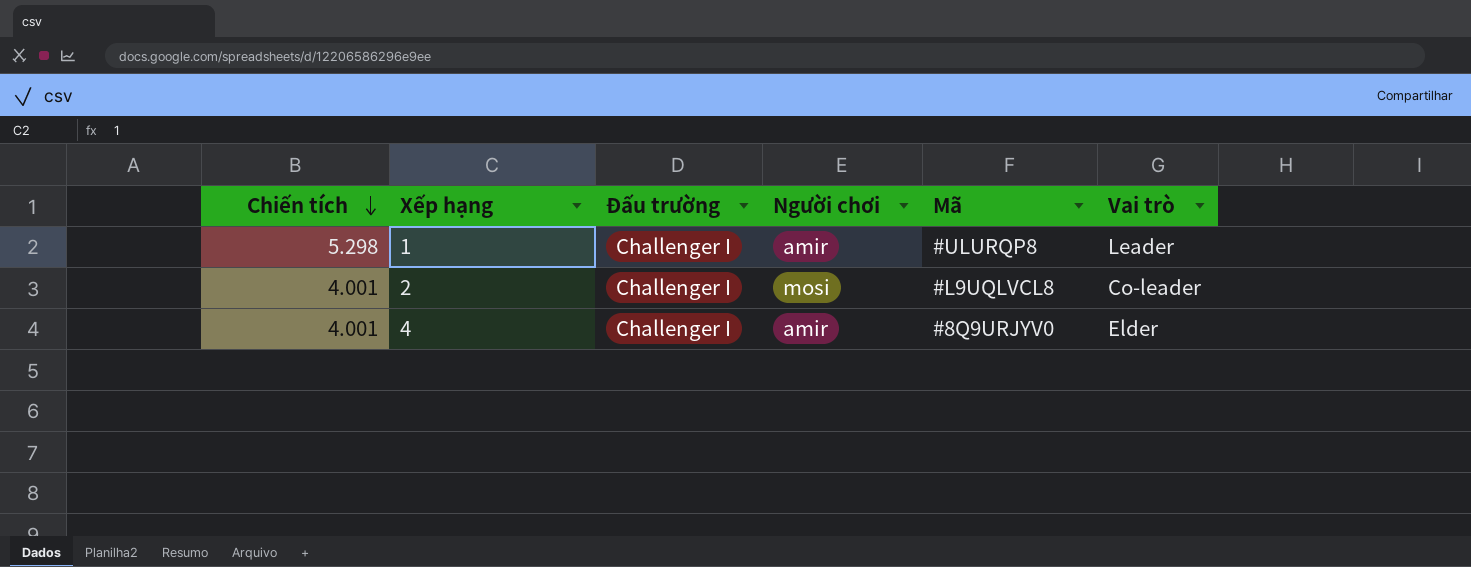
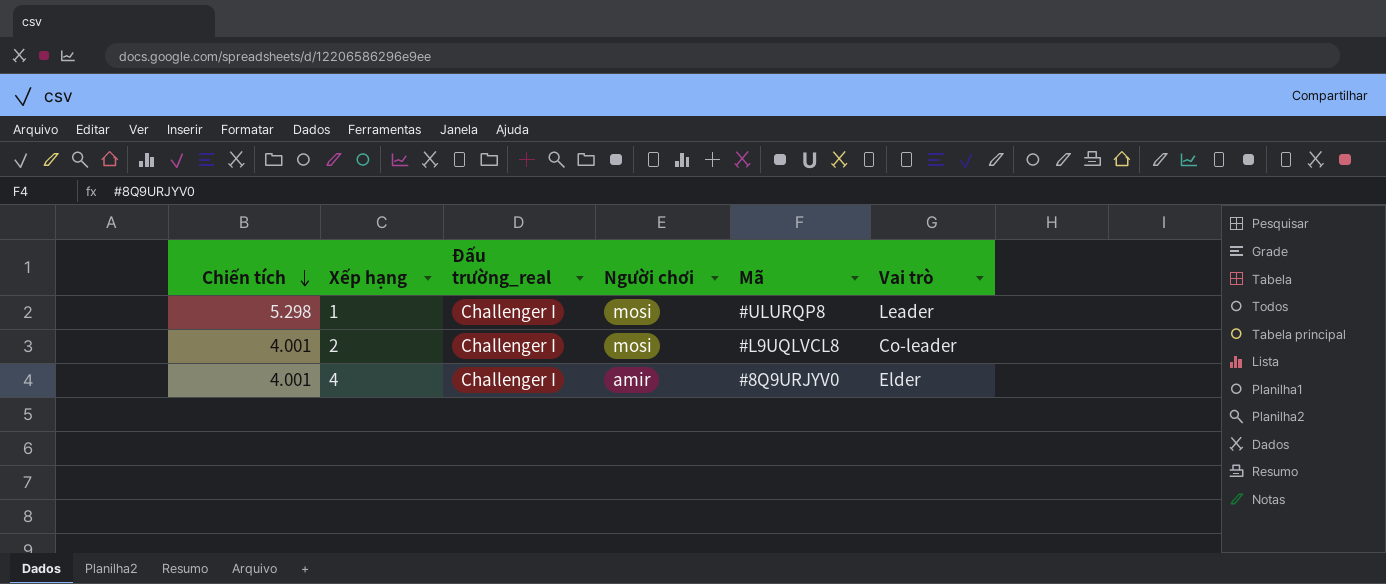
column name: Đấu trường -> Đấu trường_real
1 | Người chơi: amir -> mosi

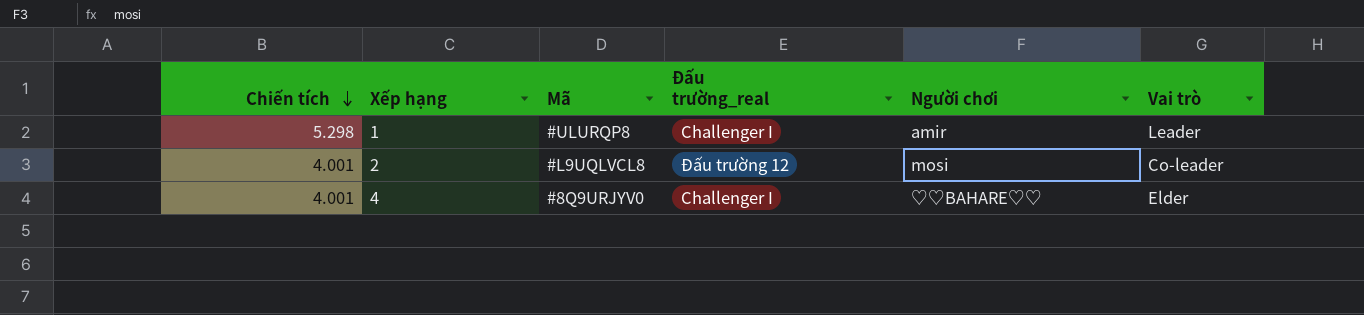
column Mã | position: 5 -> 3
1 | Người chơi: mosi -> amir
2 | Đấu trường_real: Challenger I -> Đấu trường 12
4 | Người chơi: amir -> ♡♡BAHARE♡♡

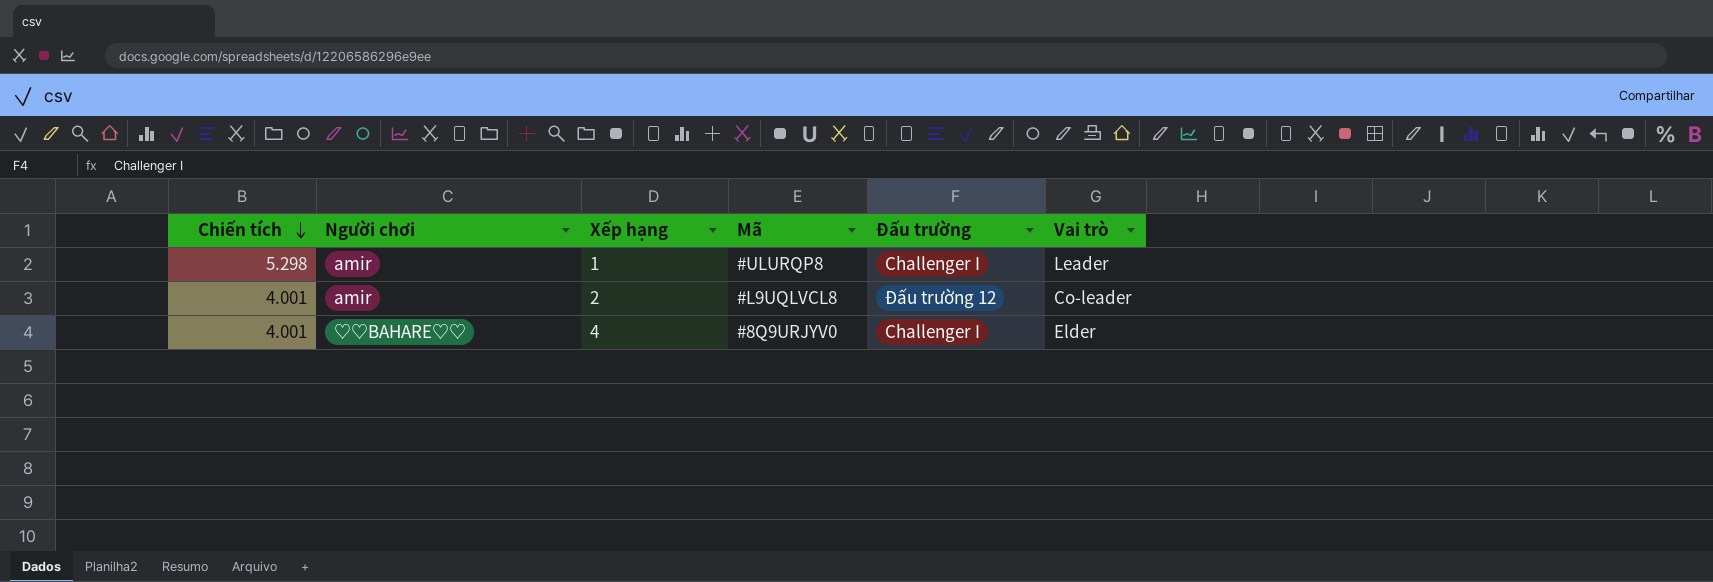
column Người chơi | position: 5 -> 2
column name: Đấu trường_real -> Đấu trường
2 | Người chơi: mosi -> amir

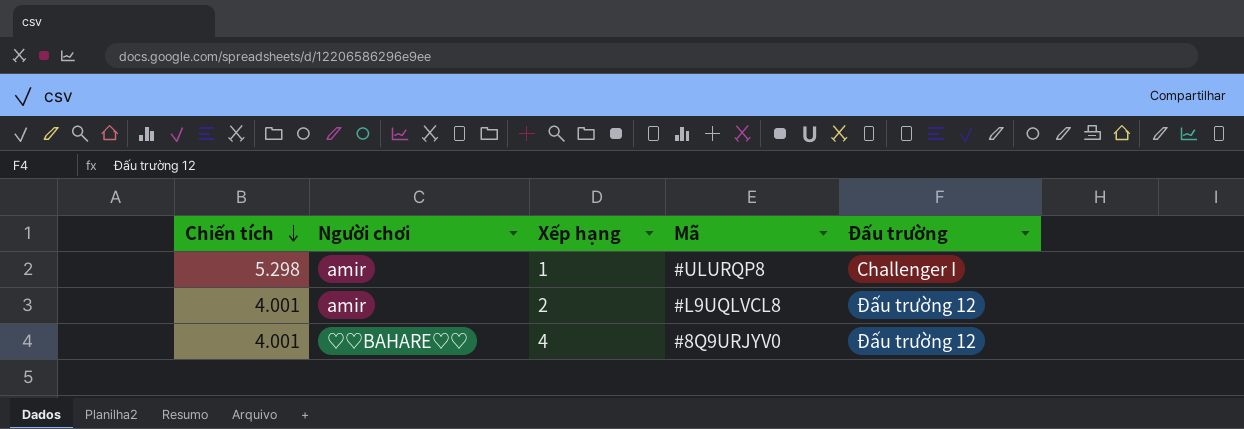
column Vai trò | position: 6 -> none
4 | Đấu trường: Challenger I -> Đấu trường 12

